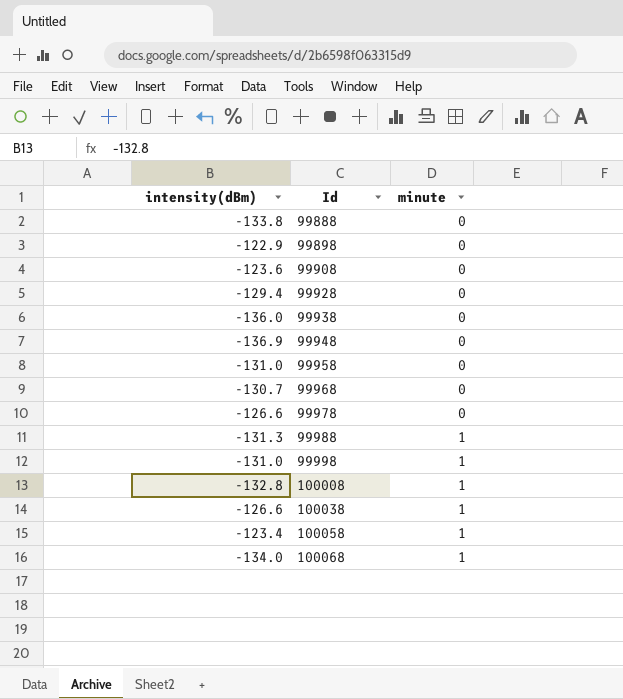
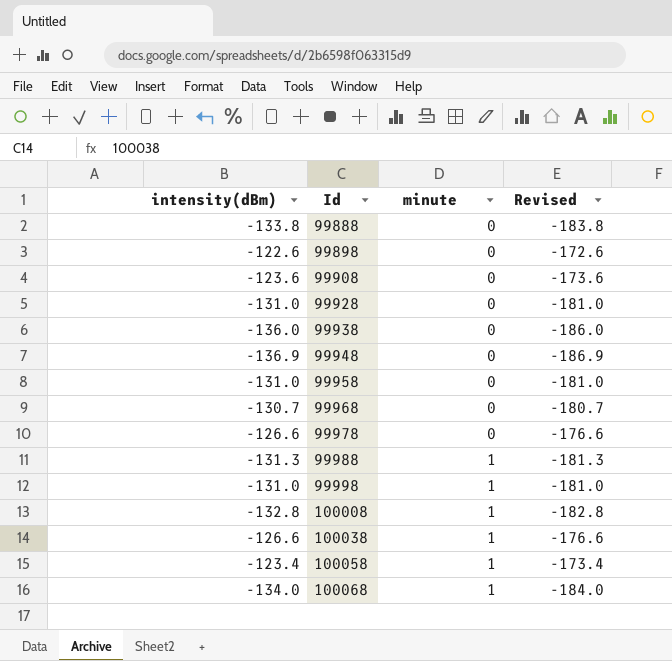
column Revised | formula: none -> [intensity(dBm)] - 50
99898 | intensity(dBm): -122.9 -> -122.6
99928 | intensity(dBm): -129.4 -> -131.0

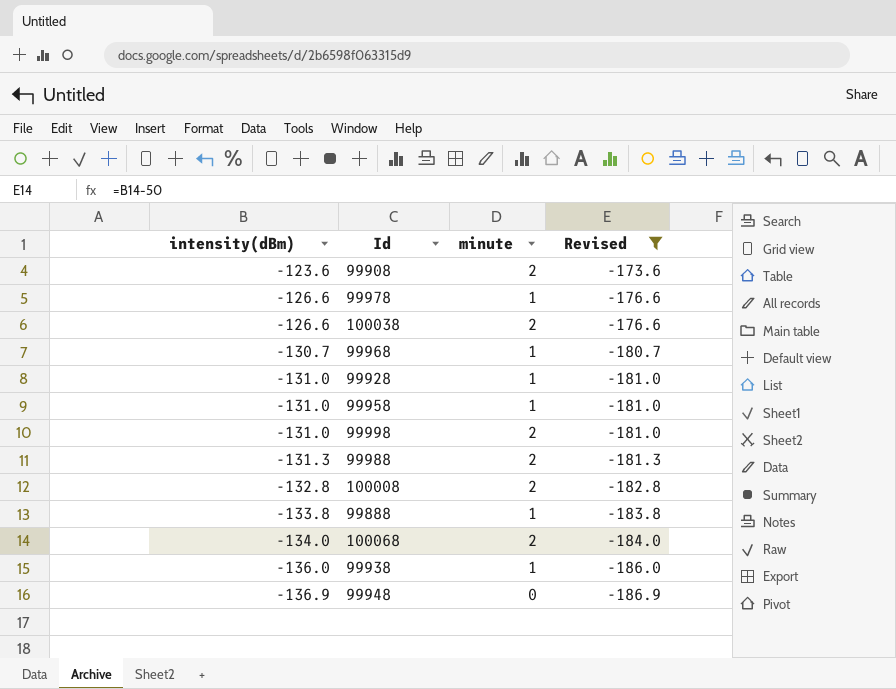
filter: none -> Revised <= -173.6
row order: Id ascending -> intensity(dBm) descending
99908 | minute: 0 -> 2
99978 | minute: 0 -> 1
100038 | minute: 1 -> 2
99968 | minute: 0 -> 1
99928 | minute: 0 -> 1
99958 | minute: 0 -> 1
99998 | minute: 1 -> 2
99988 | minute: 1 -> 2
100008 | minute: 1 -> 2
99888 | minute: 0 -> 1
100068 | minute: 1 -> 2
99938 | minute: 0 -> 1

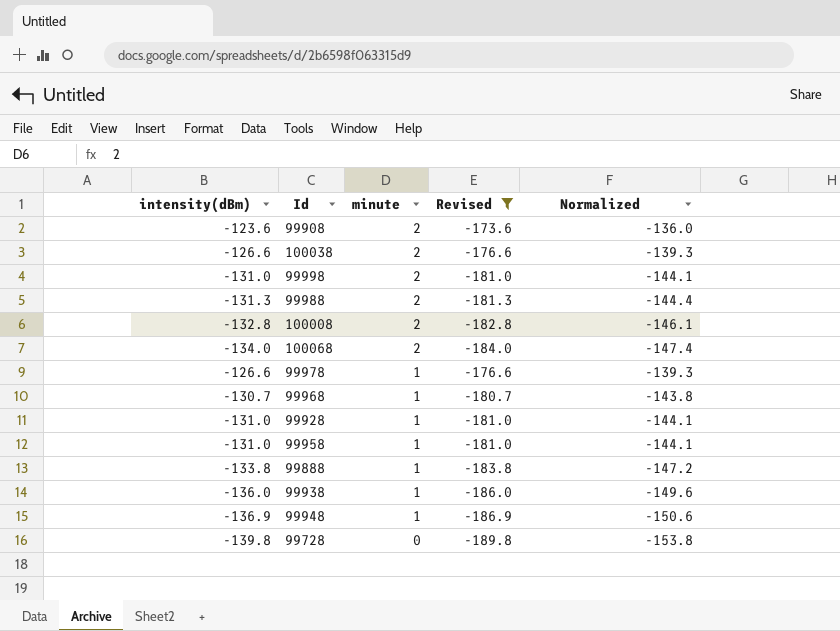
row order: intensity(dBm) descending -> minute descending
column Normalized | formula: none -> [intensity(dBm)] * 1.1
99948 | minute: 0 -> 1
row 99728: none -> -139.8 | 0 | -189.8 | -153.8

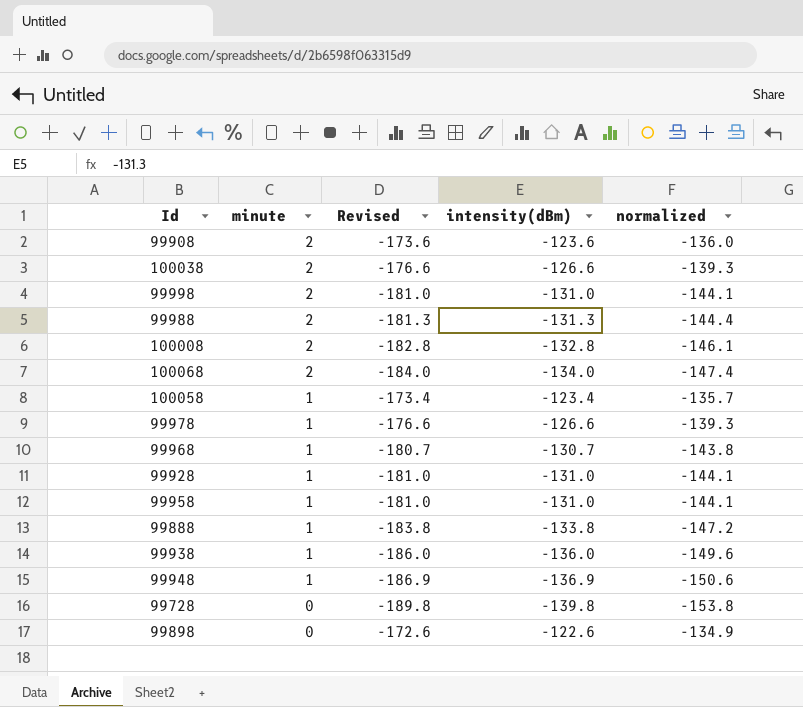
filter: Revised <= -173.6 -> none
column intensity(dBm) | position: 1 -> 4
column name: Normalized -> normalized

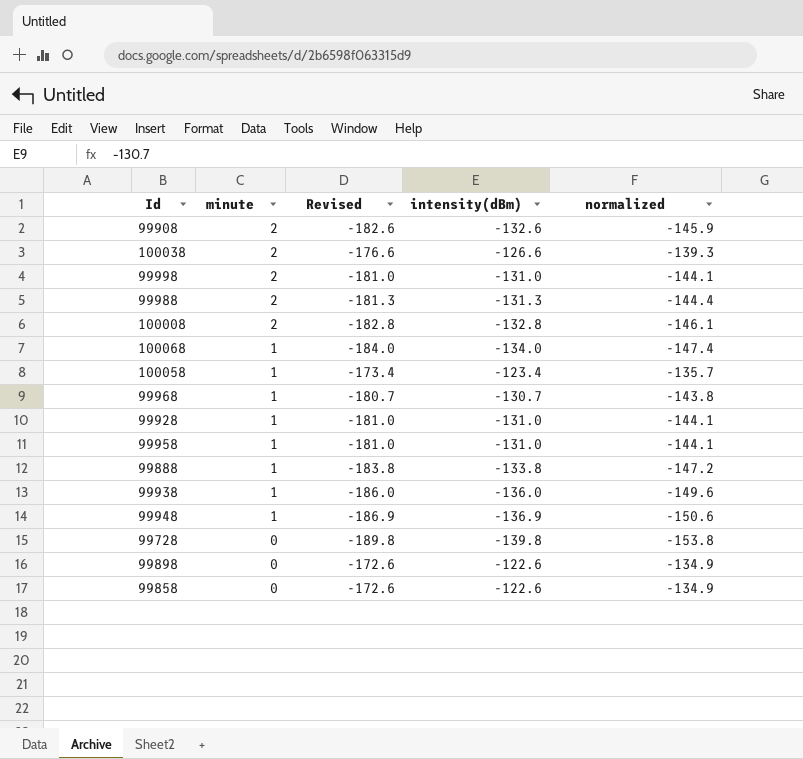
row 99978: 1 | -176.6 | -126.6 | -139.3 -> none
99908 | Revised: -173.6 -> -182.6
99908 | intensity(dBm): -123.6 -> -132.6
99908 | normalized: -136.0 -> -145.9
100068 | minute: 2 -> 1
row 99858: none -> 0 | -172.6 | -122.6 | -134.9

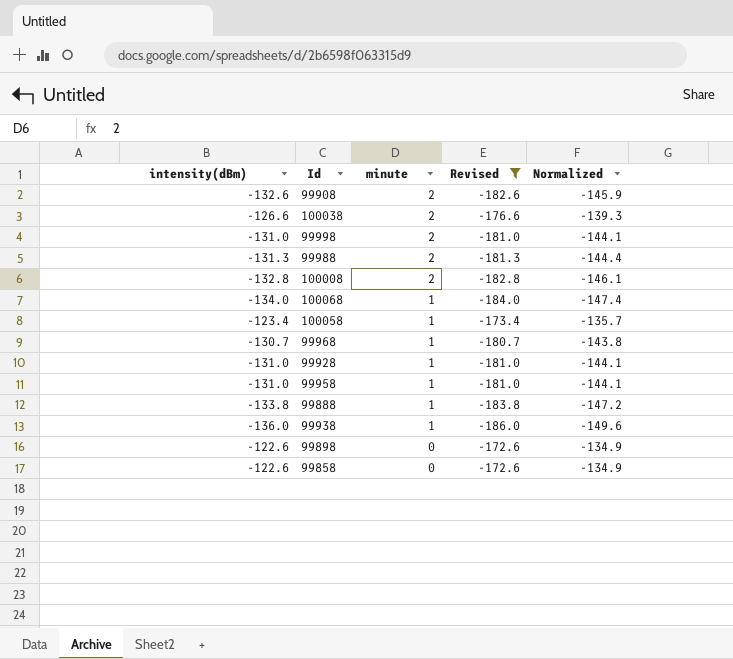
filter: none -> Revised >= -186.0
column intensity(dBm) | position: 4 -> 1
column name: normalized -> Normalized

